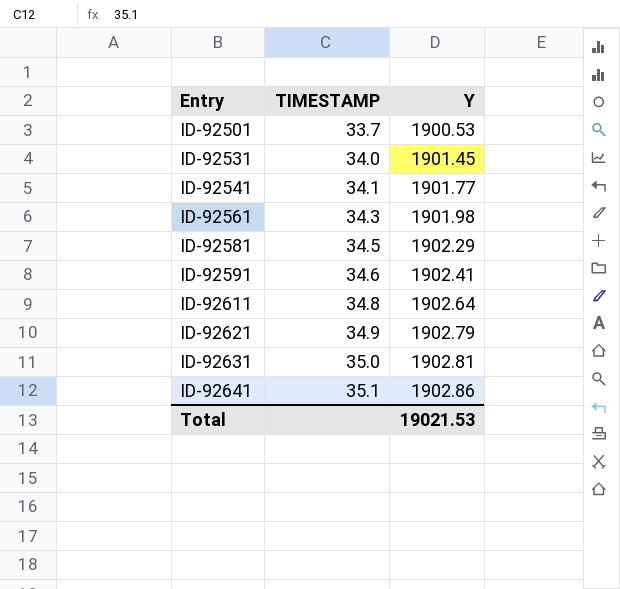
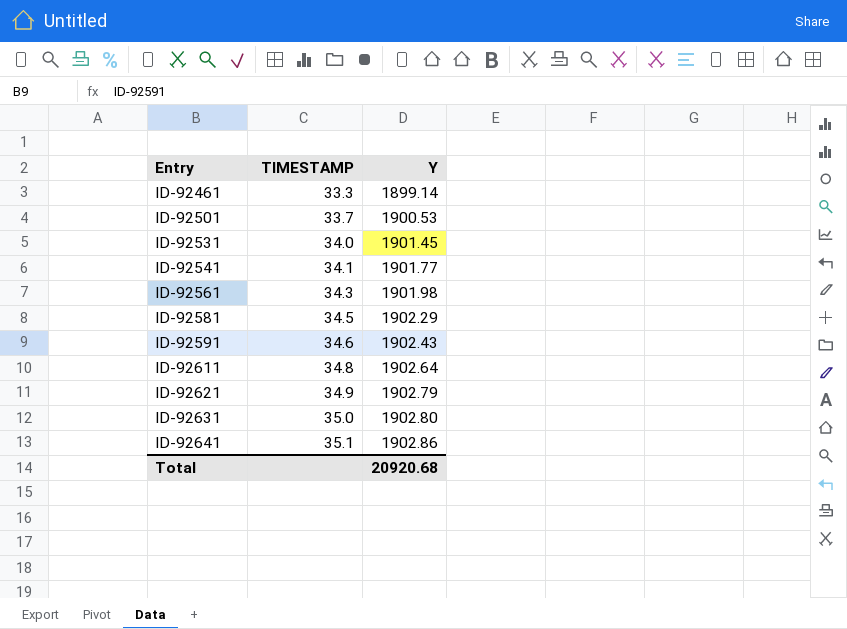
row ID-92461: none -> 33.3 | 1899.14
ID-92591 | Y: 1902.41 -> 1902.43
ID-92631 | Y: 1902.81 -> 1902.80
Total | Y: 19021.53 -> 20920.68

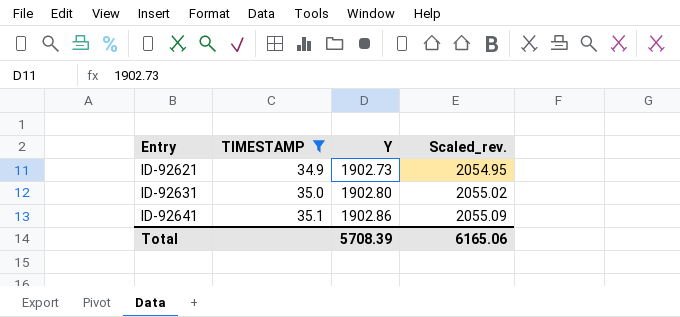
filter: none -> TIMESTAMP >= 34.9
column Scaled_rev. | formula: none -> [Y] * 1.08
ID-92621 | Y: 1902.79 -> 1902.73
Total | Y: 20920.68 -> 5708.39

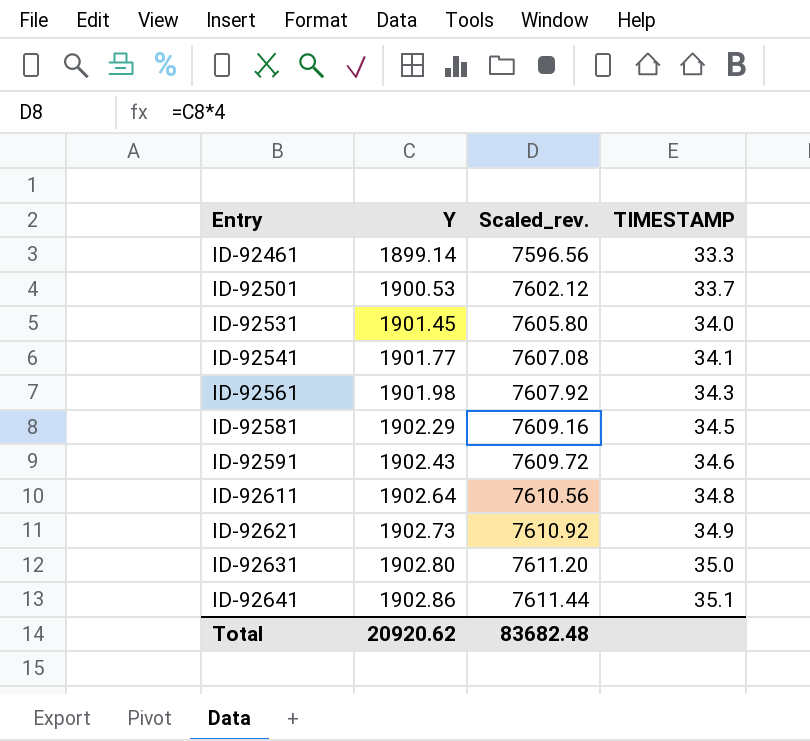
filter: TIMESTAMP >= 34.9 -> none
column Scaled_rev. | formula: [Y] * 1.08 -> [Y] * 4
column TIMESTAMP | position: 2 -> 4
Total | Y: 5708.39 -> 20920.62
Total | Scaled_rev.: 6165.06 -> 83682.48

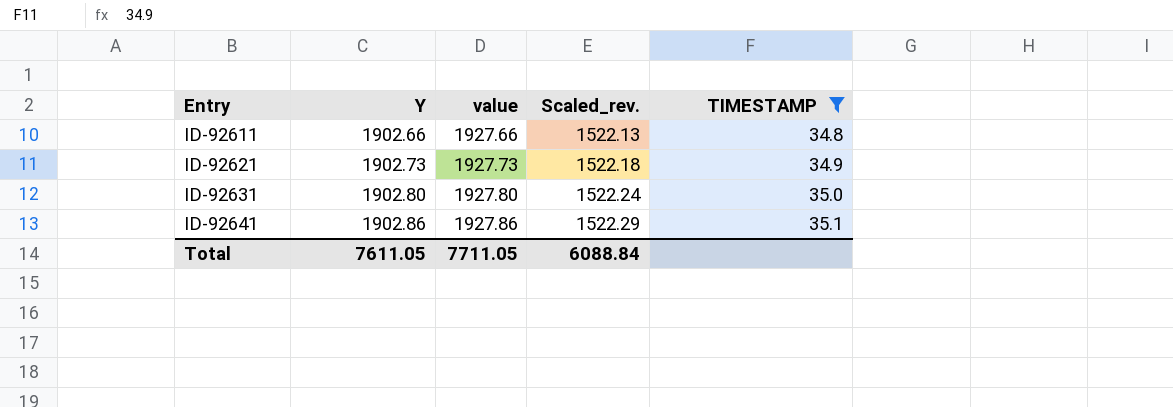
filter: none -> TIMESTAMP >= 34.8
column value | formula: none -> [Y] + 25
column Scaled_rev. | formula: [Y] * 4 -> [Y] * 0.8
ID-92611 | Y: 1902.64 -> 1902.66
Total | Y: 20920.62 -> 7611.05
Total | Scaled_rev.: 83682.48 -> 6088.84

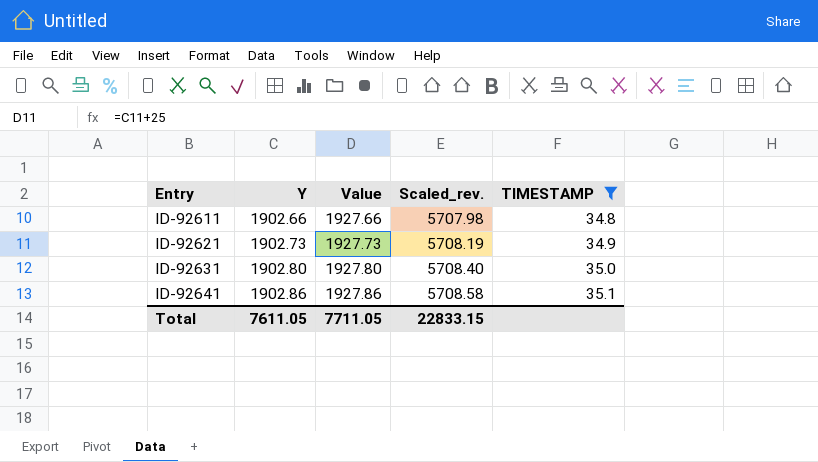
column name: value -> Value
column Scaled_rev. | formula: [Y] * 0.8 -> [Y] * 3
Total | Scaled_rev.: 6088.84 -> 22833.15

